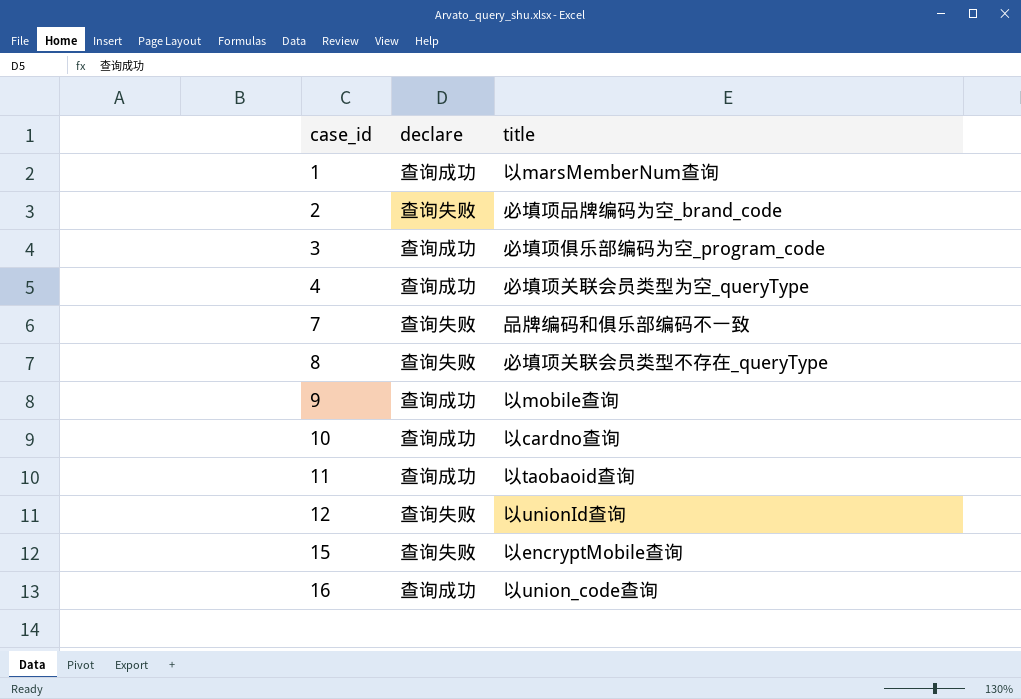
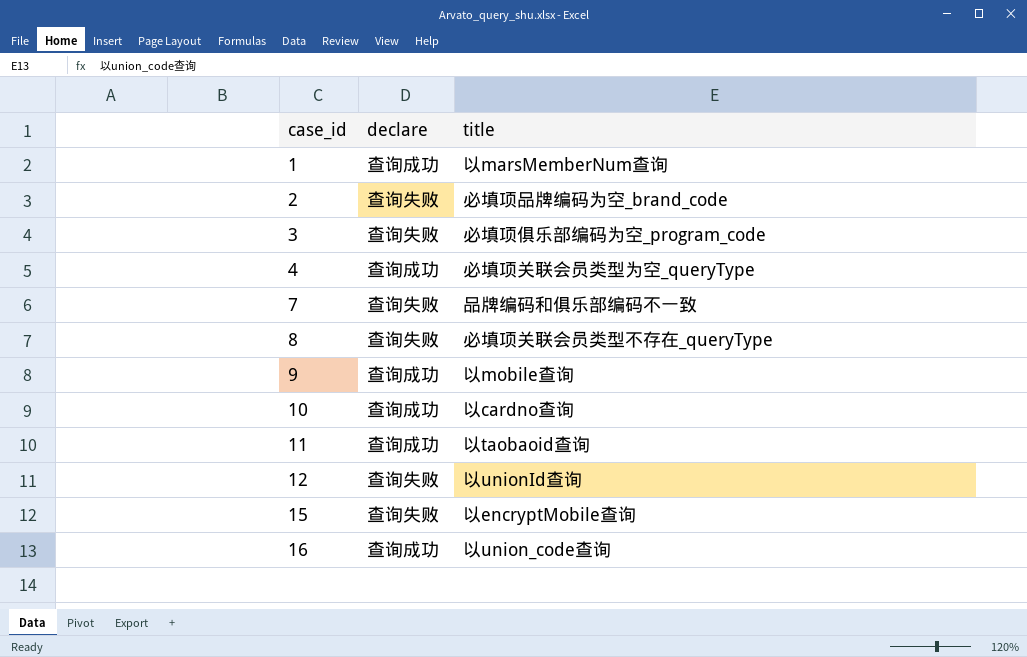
3 | declare: 查询成功 -> 查询失败

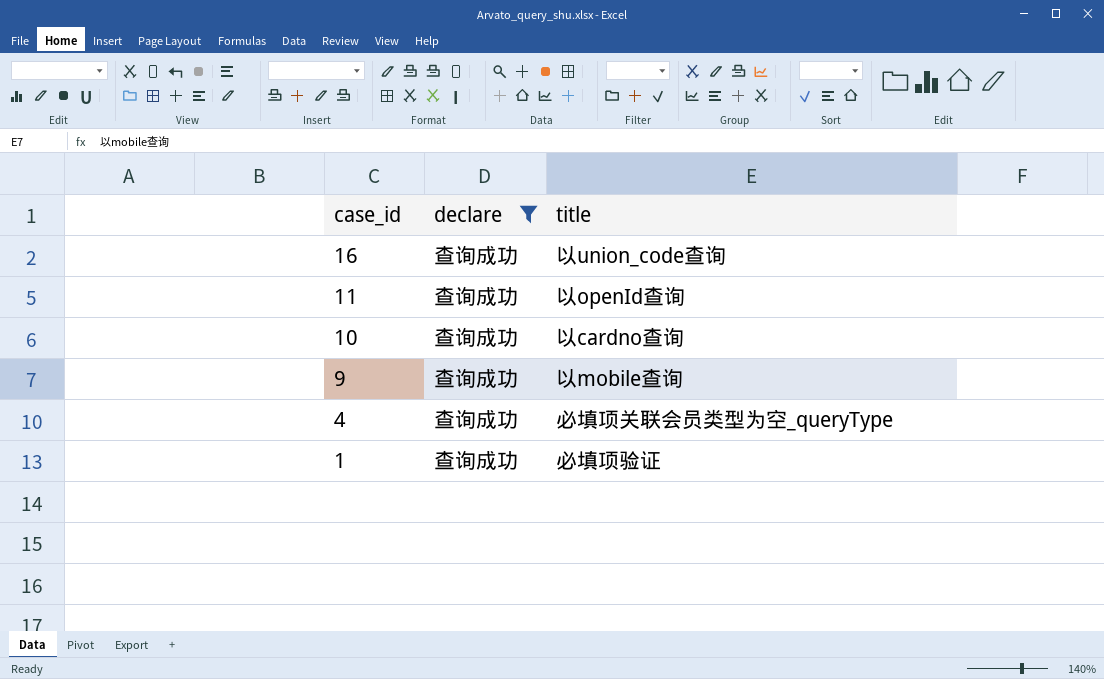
filter: none -> declare = 查询成功
row order: case_id ascending -> case_id descending
11 | title: 以taobaoid查询 -> 以openId查询
1 | title: 以marsMemberNum查询 -> 必填项验证

